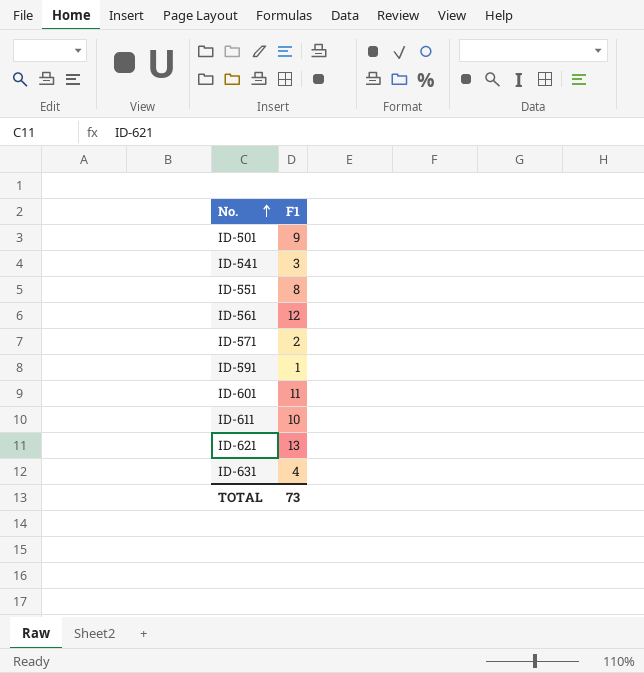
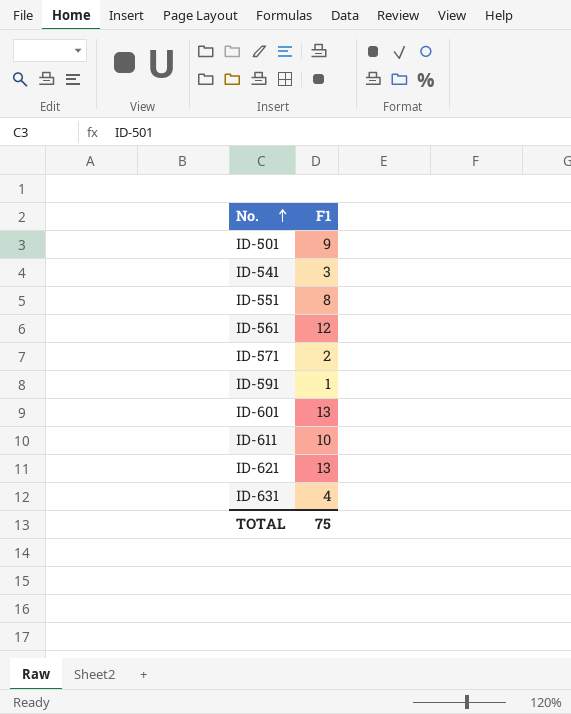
ID-601 | F1: 11 -> 13
TOTAL | F1: 73 -> 75

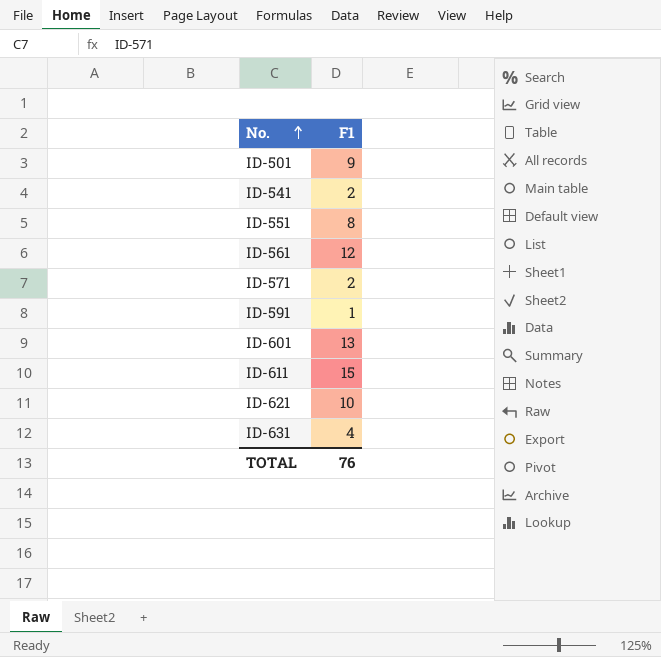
ID-541 | F1: 3 -> 2
ID-611 | F1: 10 -> 15
ID-621 | F1: 13 -> 10
TOTAL | F1: 75 -> 76

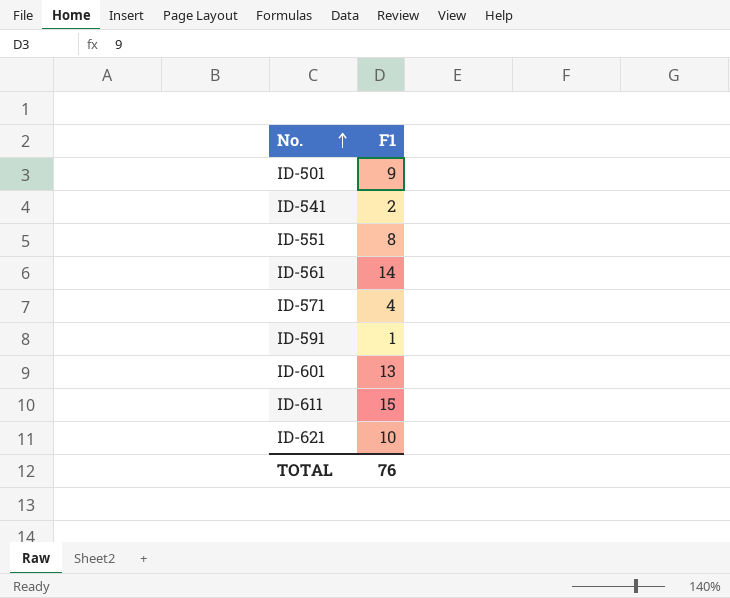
row ID-631: 4 -> none
ID-561 | F1: 12 -> 14
ID-571 | F1: 2 -> 4

